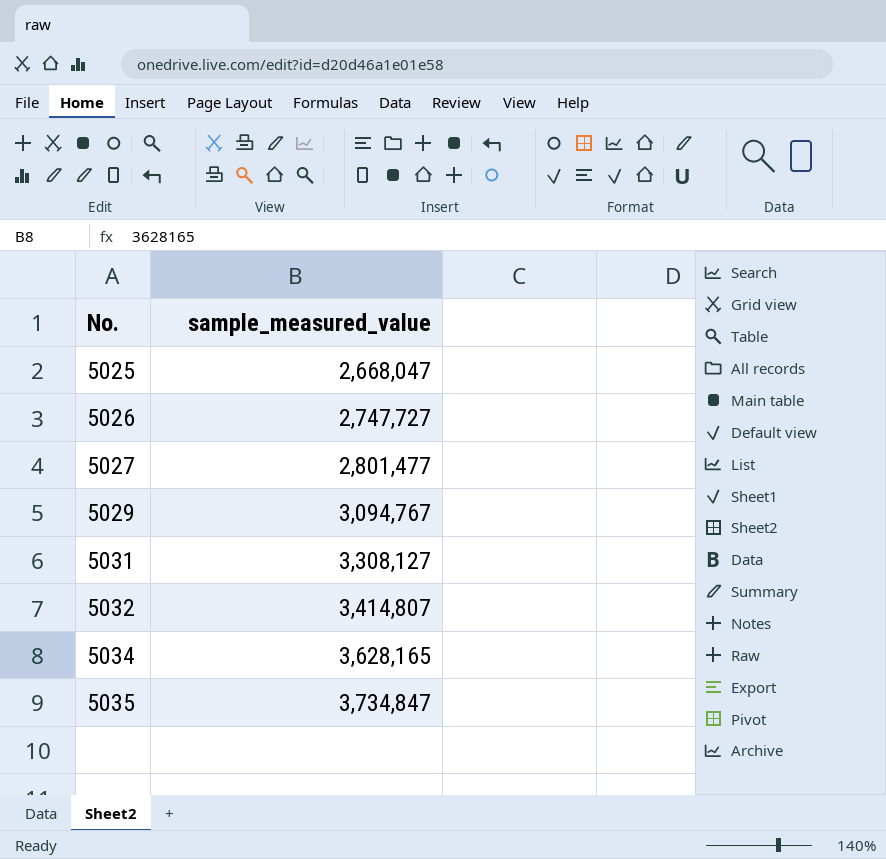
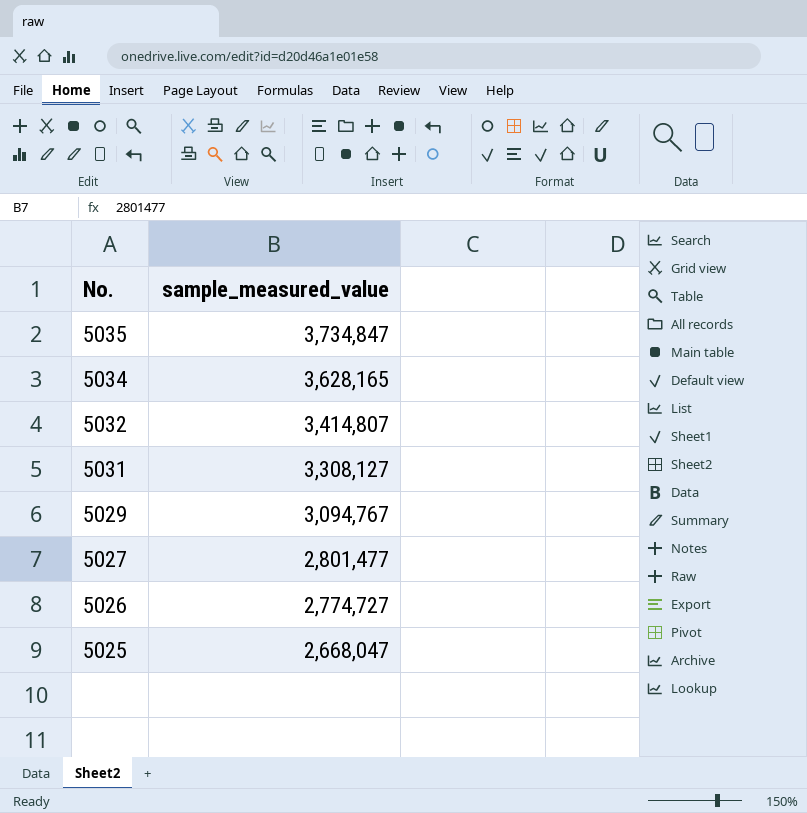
row order: No. ascending -> No. descending
5026 | sample_measured_value: 2,747,727 -> 2,774,727

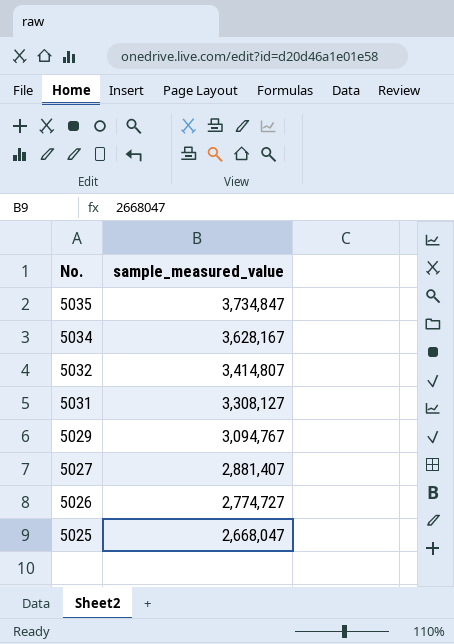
5034 | sample_measured_value: 3,628,165 -> 3,628,167
5027 | sample_measured_value: 2,801,477 -> 2,881,407

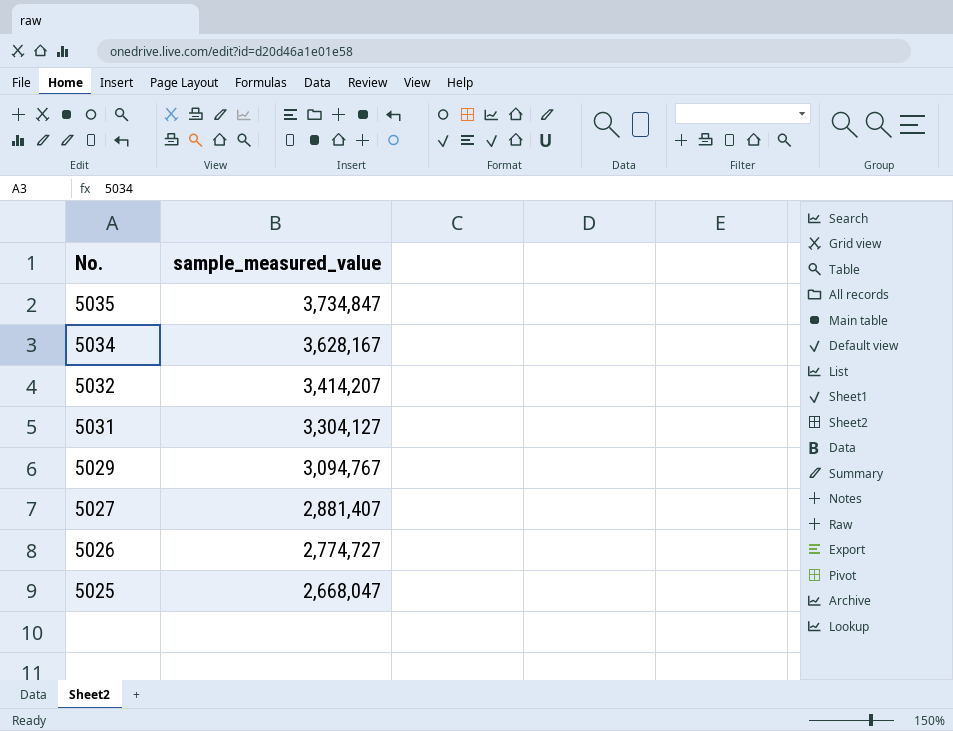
5032 | sample_measured_value: 3,414,807 -> 3,414,207
5031 | sample_measured_value: 3,308,127 -> 3,304,127

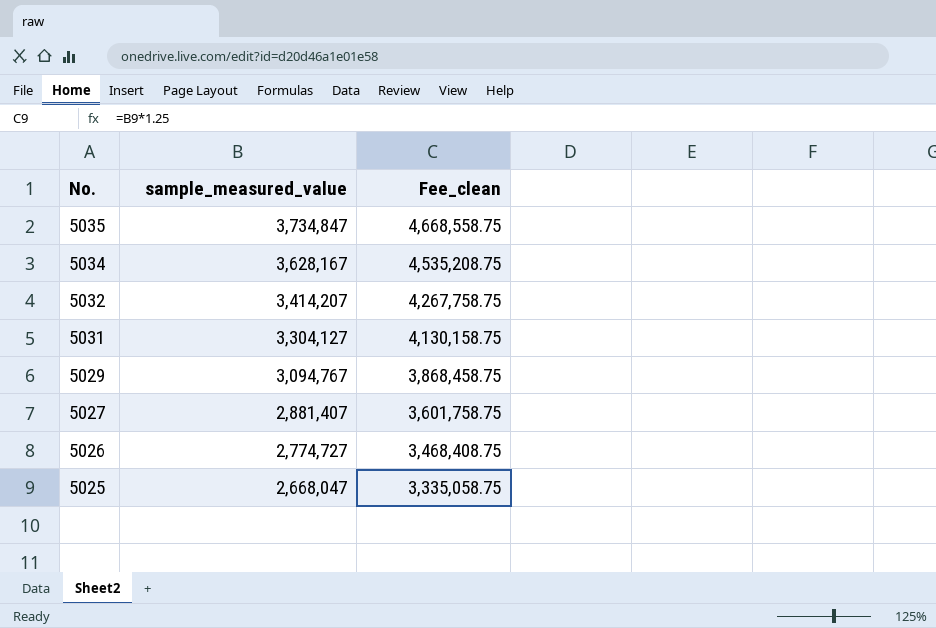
column Fee_clean | formula: none -> [sample_measured_value] * 1.25

